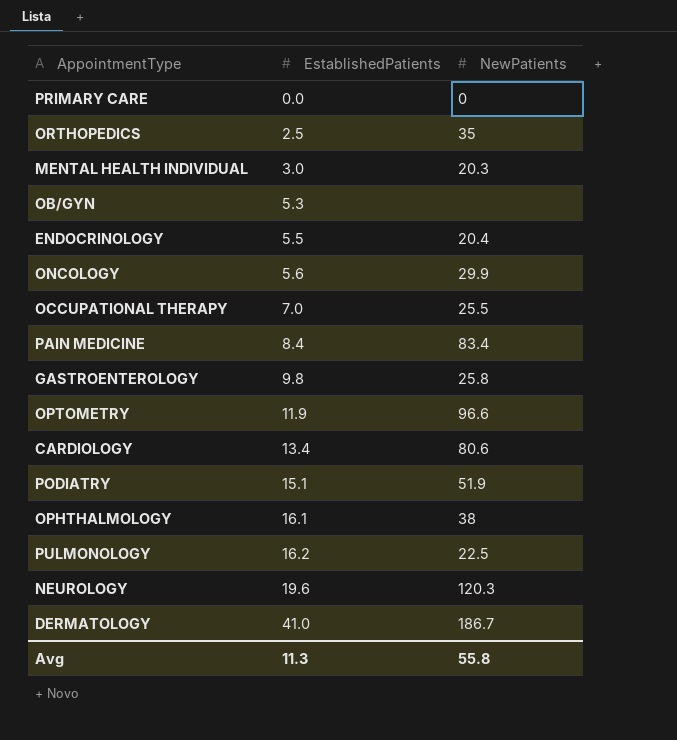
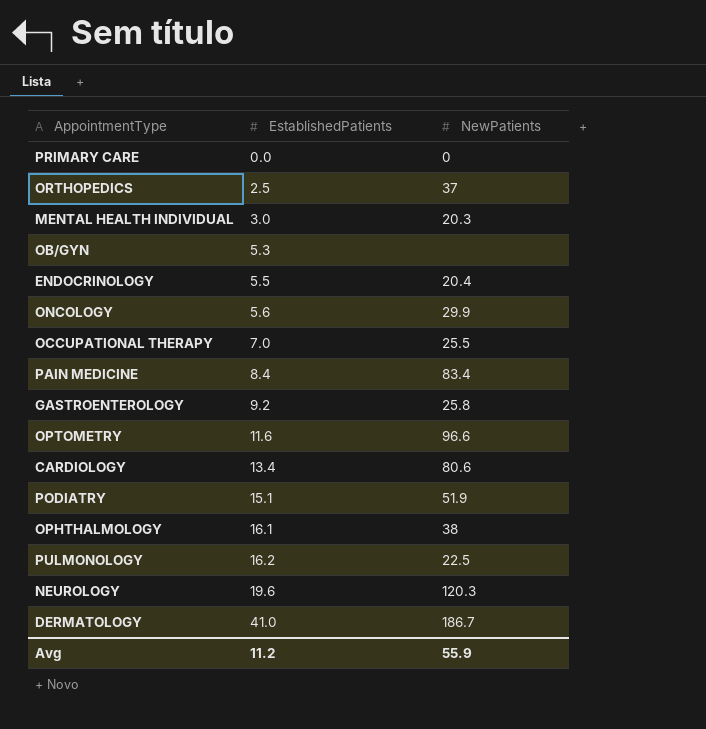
ORTHOPEDICS | NewPatients: 35 -> 37
GASTROENTEROLOGY | EstablishedPatients: 9.8 -> 9.2
OPTOMETRY | EstablishedPatients: 11.9 -> 11.6
Avg | EstablishedPatients: 11.3 -> 11.2
Avg | NewPatients: 55.8 -> 55.9

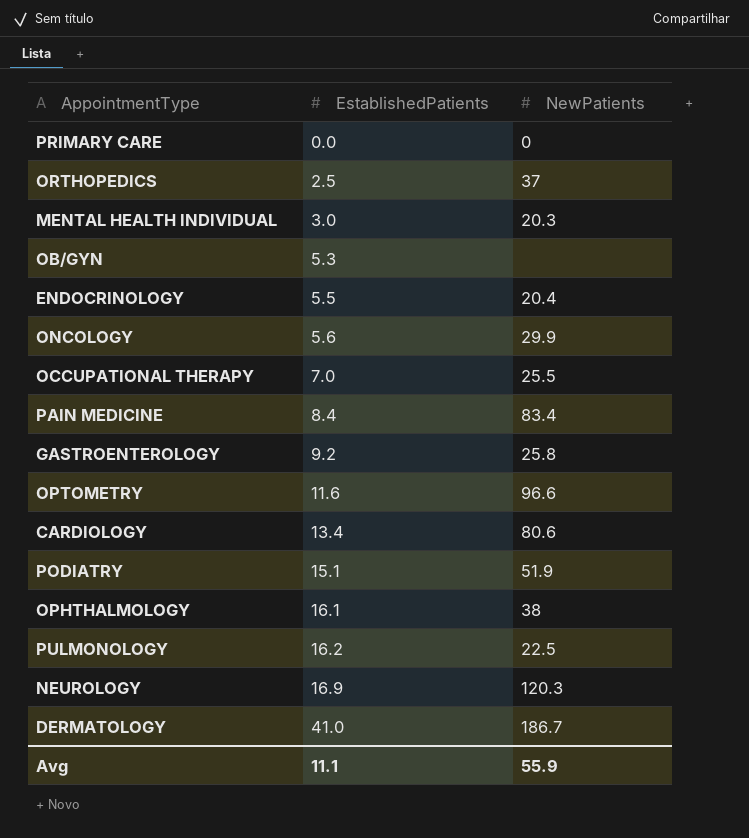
NEUROLOGY | EstablishedPatients: 19.6 -> 16.9
Avg | EstablishedPatients: 11.2 -> 11.1

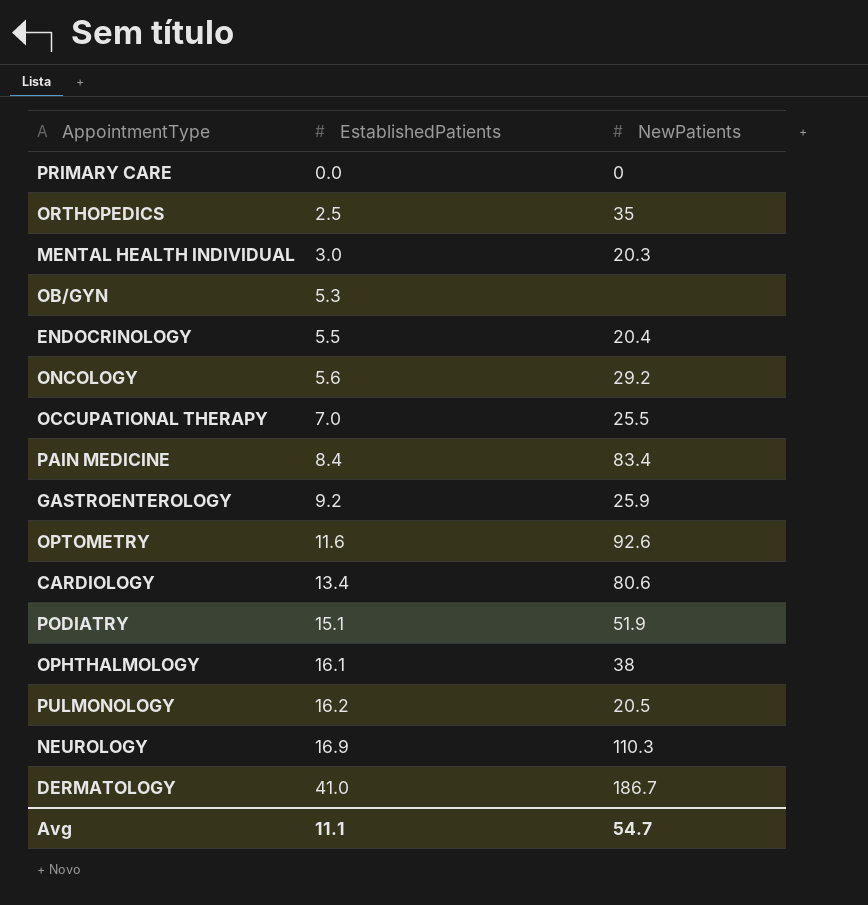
ORTHOPEDICS | NewPatients: 37 -> 35
ONCOLOGY | NewPatients: 29.9 -> 29.2
GASTROENTEROLOGY | NewPatients: 25.8 -> 25.9
OPTOMETRY | NewPatients: 96.6 -> 92.6
PULMONOLOGY | NewPatients: 22.5 -> 20.5
NEUROLOGY | NewPatients: 120.3 -> 110.3
Avg | NewPatients: 55.9 -> 54.7

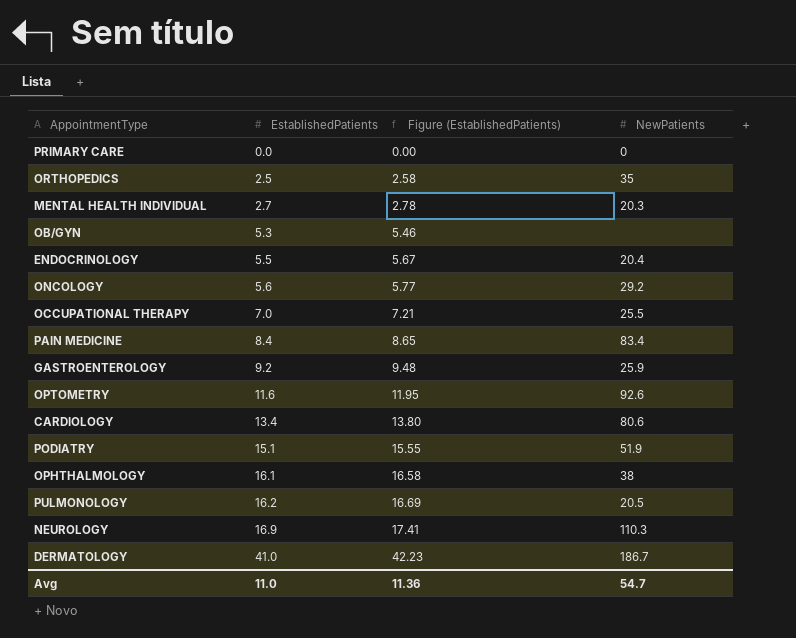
column Figure (EstablishedPatients) | formula: none -> [EstablishedPatients] * 1.03
MENTAL HEALTH INDIVIDUAL | EstablishedPatients: 3.0 -> 2.7
Avg | EstablishedPatients: 11.1 -> 11.0

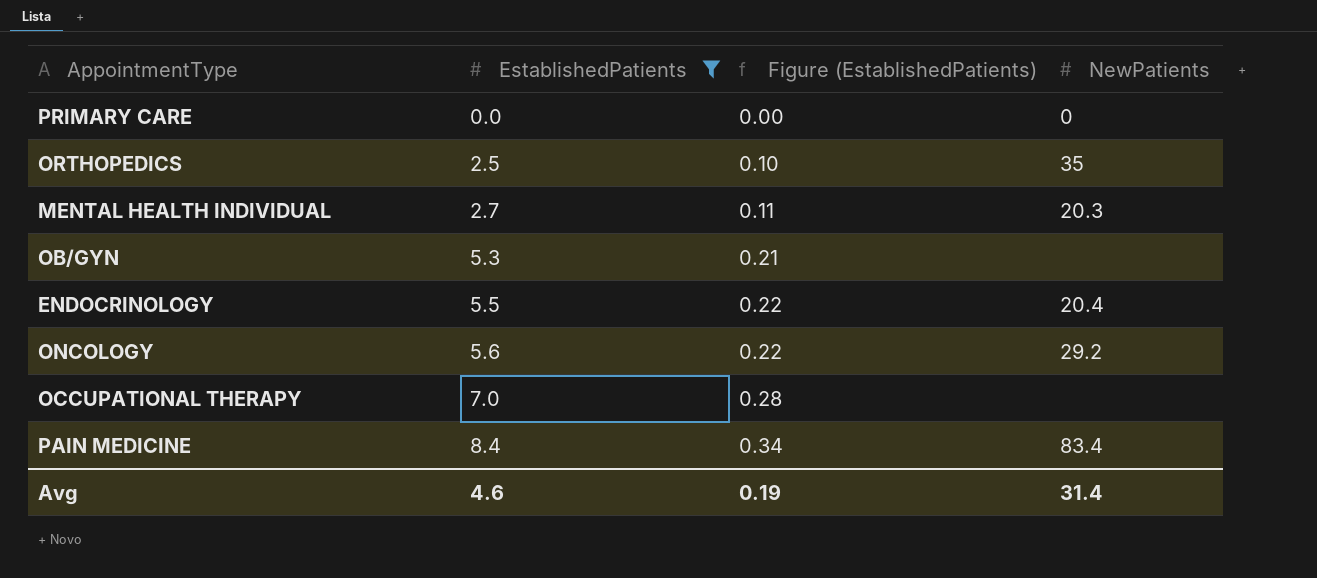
filter: none -> EstablishedPatients <= 8.4
column Figure (EstablishedPatients) | formula: [EstablishedPatients] * 1.03 -> [EstablishedPatients] * 0.04
OCCUPATIONAL THERAPY | NewPatients: 25.5 -> none
Avg | EstablishedPatients: 11.0 -> 4.6
Avg | Figure (EstablishedPatients): 11.36 -> 0.19
Avg | NewPatients: 54.7 -> 31.4

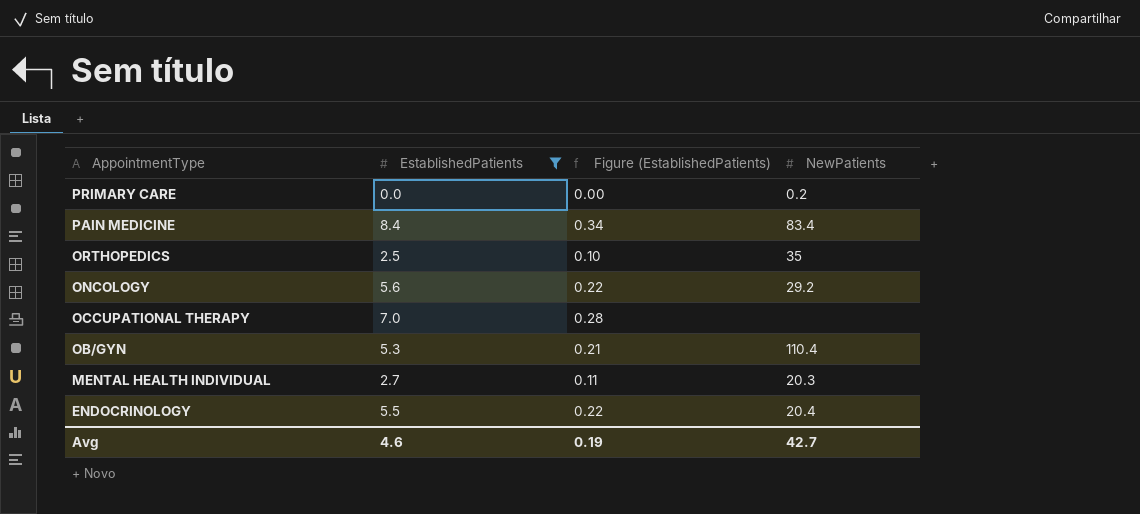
row order: EstablishedPatients ascending -> AppointmentType descending
PRIMARY CARE | NewPatients: 0 -> 0.2
OB/GYN | NewPatients: none -> 110.4
Avg | NewPatients: 31.4 -> 42.7

